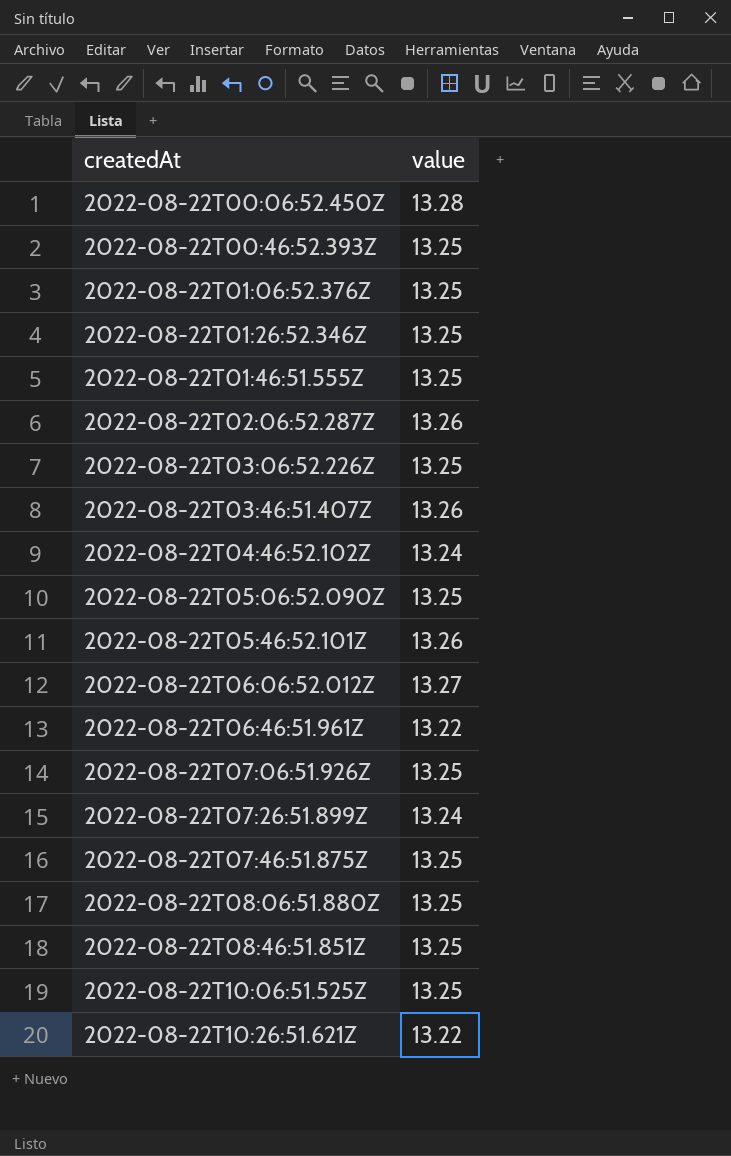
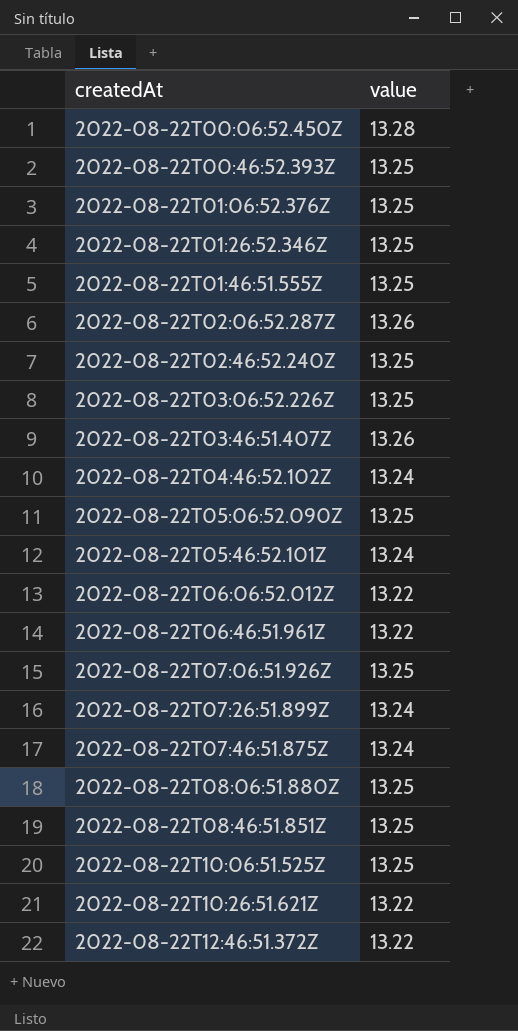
row 2022-08-22T02:46:52.240Z: none -> 13.25
2022-08-22T05:46:52.101Z | value: 13.26 -> 13.24
2022-08-22T06:06:52.012Z | value: 13.27 -> 13.22
2022-08-22T07:46:51.875Z | value: 13.25 -> 13.24
row 2022-08-22T12:46:51.372Z: none -> 13.22

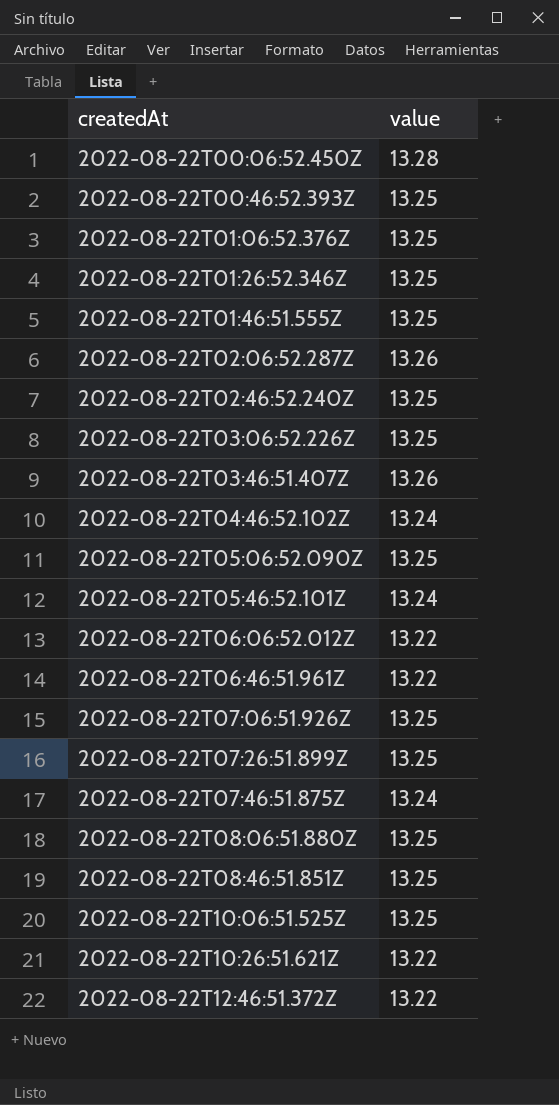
2022-08-22T07:26:51.899Z | value: 13.24 -> 13.25

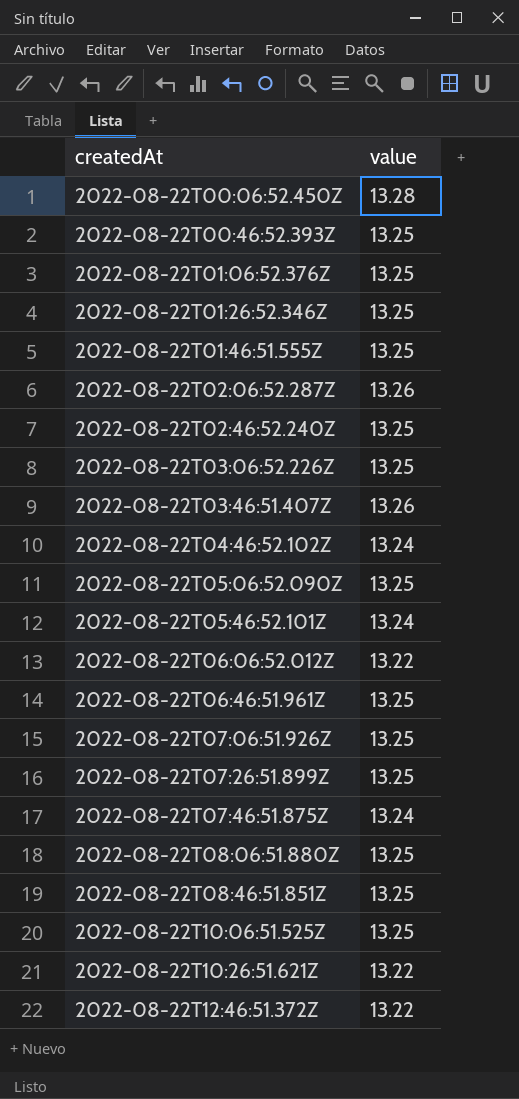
2022-08-22T06:46:51.961Z | value: 13.22 -> 13.25

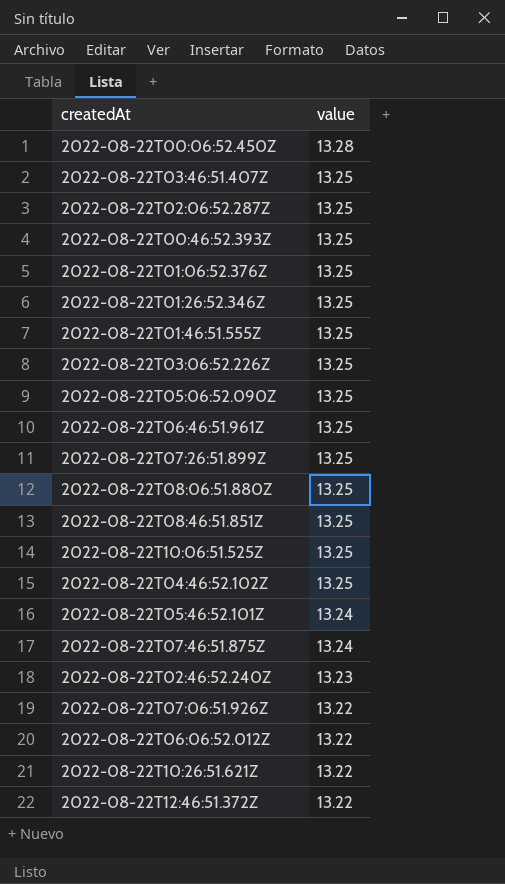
row order: createdAt ascending -> value descending
2022-08-22T03:46:51.407Z | value: 13.26 -> 13.25
2022-08-22T02:06:52.287Z | value: 13.26 -> 13.25
2022-08-22T04:46:52.102Z | value: 13.24 -> 13.25
2022-08-22T02:46:52.240Z | value: 13.25 -> 13.23
2022-08-22T07:06:51.926Z | value: 13.25 -> 13.22

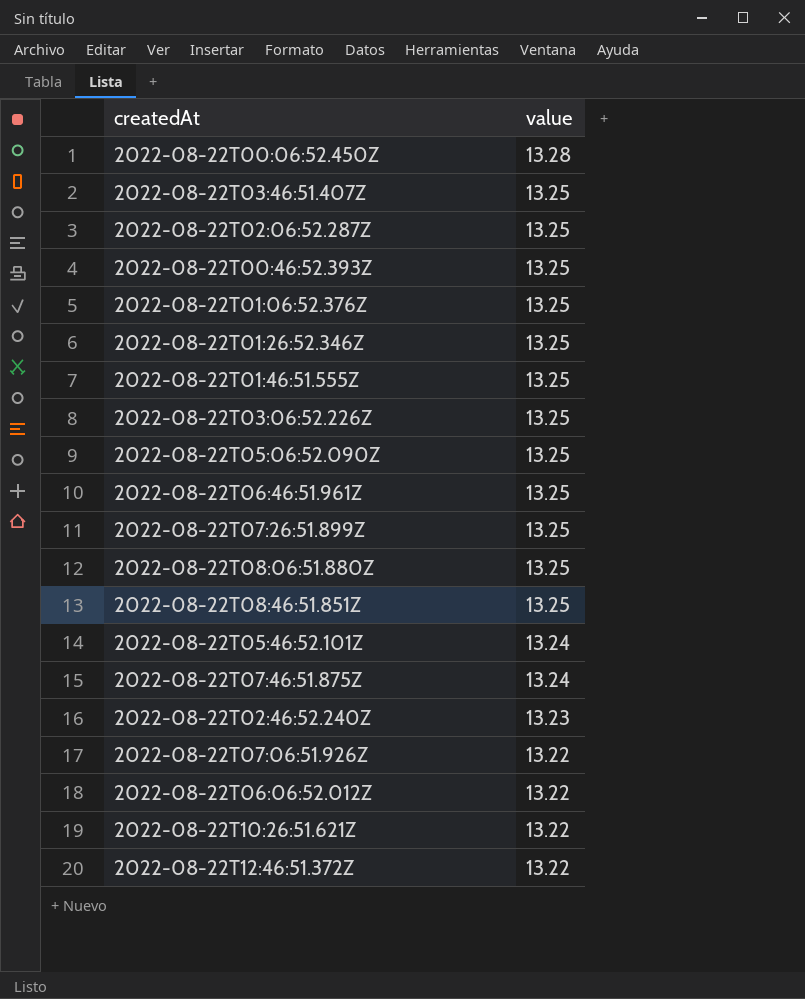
row 2022-08-22T10:06:51.525Z: 13.25 -> none
row 2022-08-22T04:46:52.102Z: 13.25 -> none

